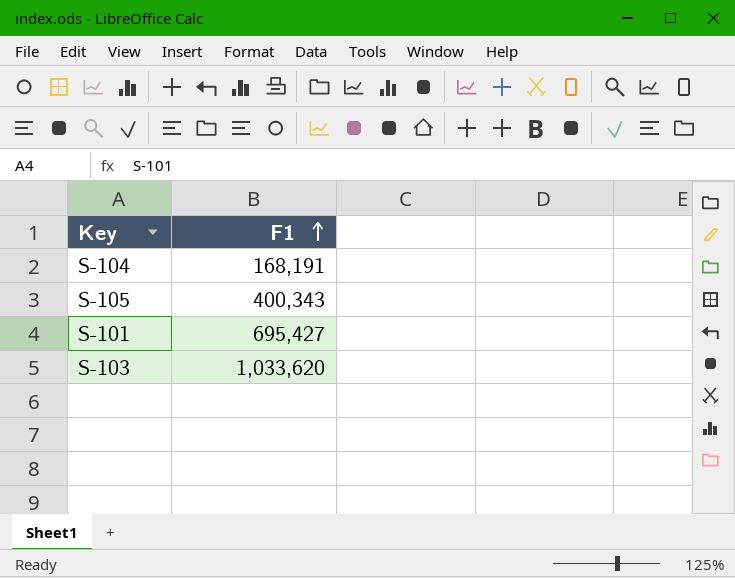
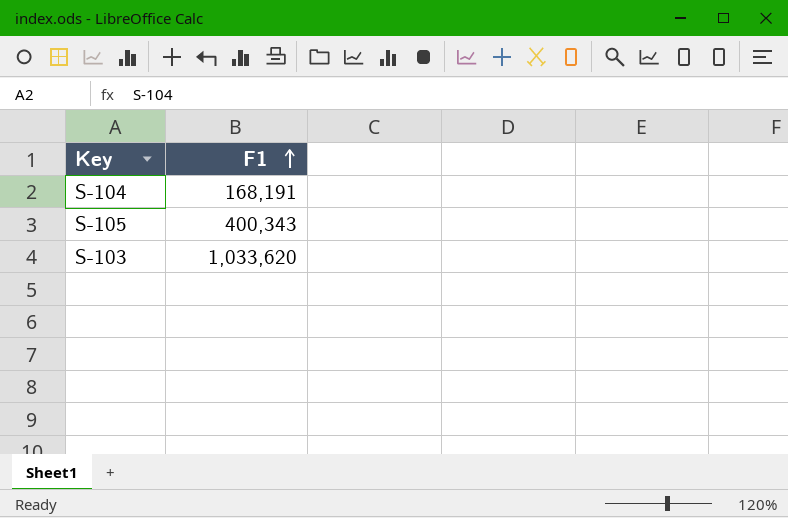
row S-101: 695,427 -> none

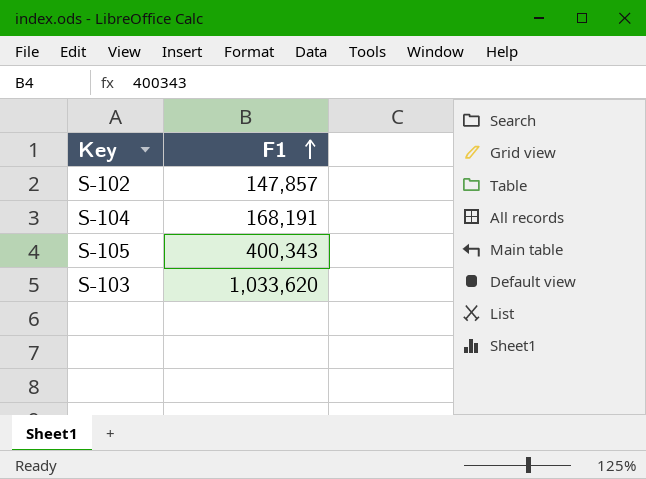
row S-102: none -> 147,857

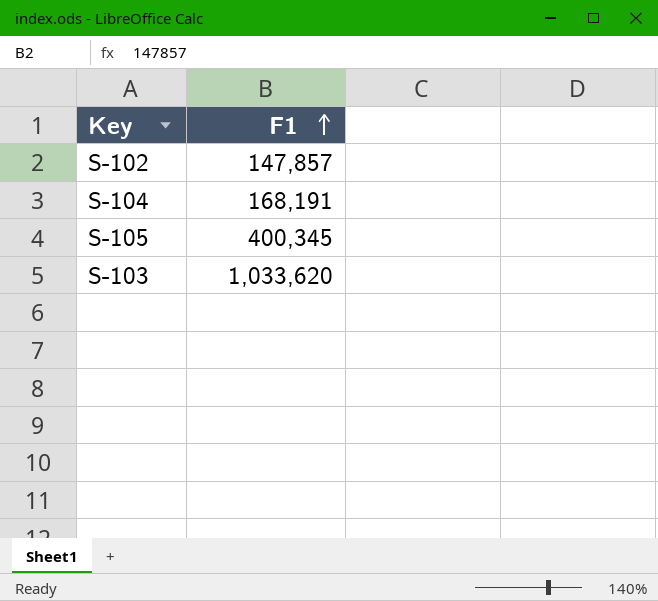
S-105 | F1: 400,343 -> 400,345

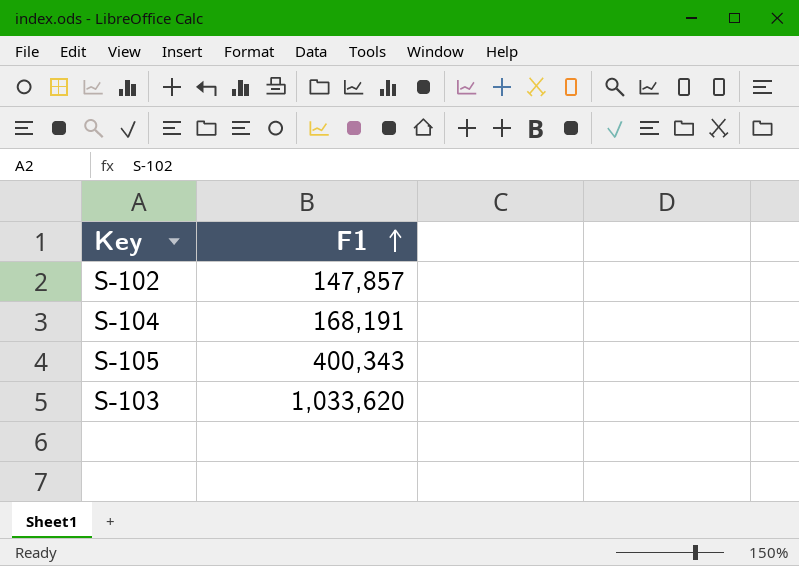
S-105 | F1: 400,345 -> 400,343

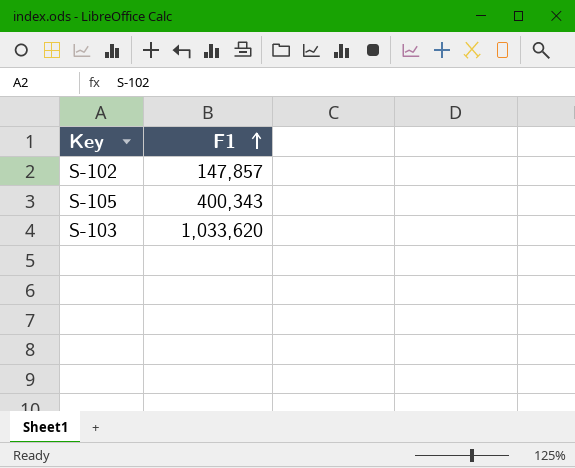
row S-104: 168,191 -> none

